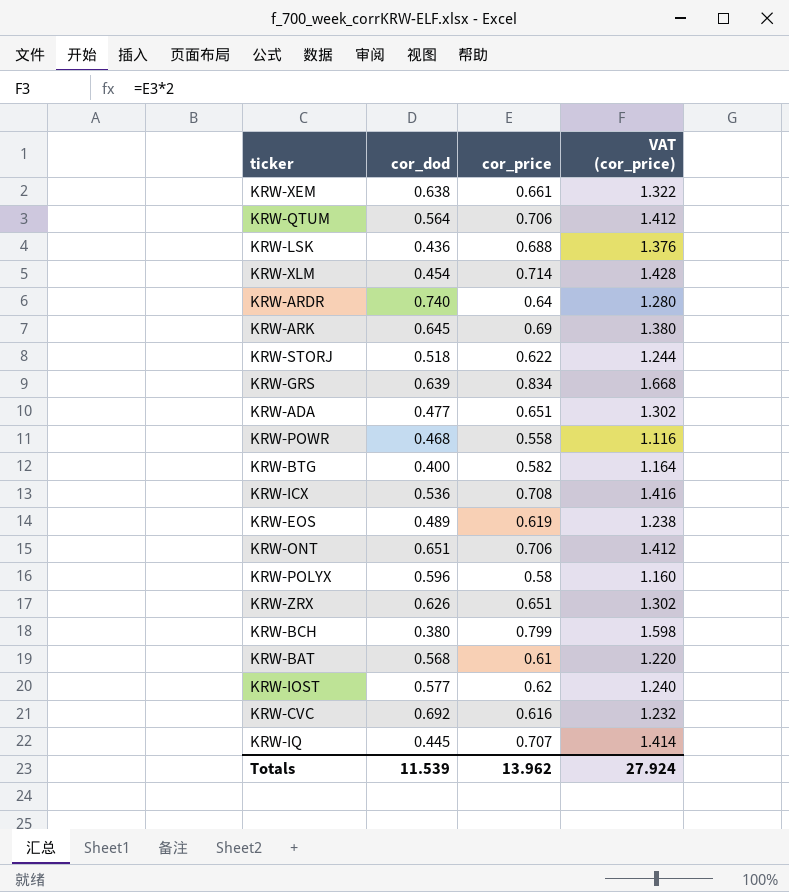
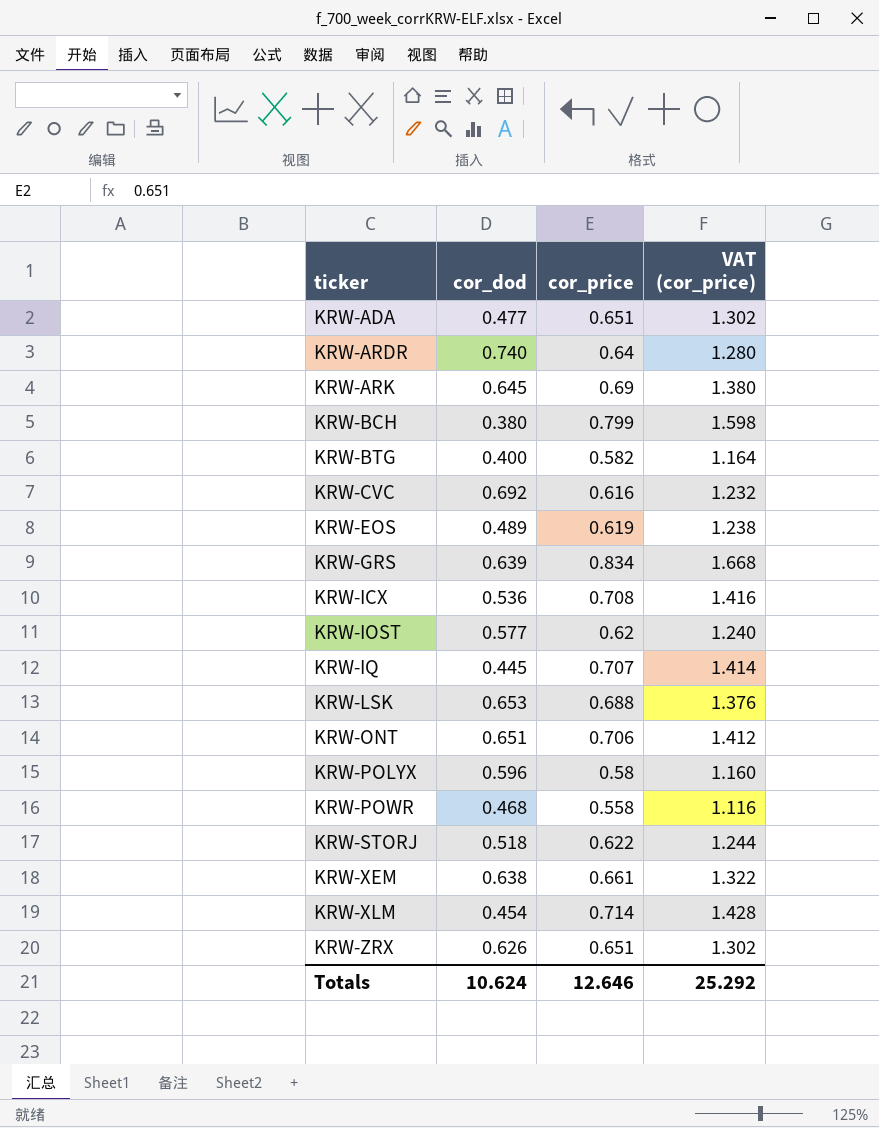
row order: none -> ticker ascending
row KRW-QTUM: 0.564 | 0.706 | 1.412 -> none
row KRW-BAT: 0.568 | 0.61 | 1.220 -> none
KRW-LSK | cor_dod: 0.436 -> 0.653
Totals | cor_dod: 11.539 -> 10.624
Totals | cor_price: 13.962 -> 12.646
Totals | VAT (cor_price): 27.924 -> 25.292

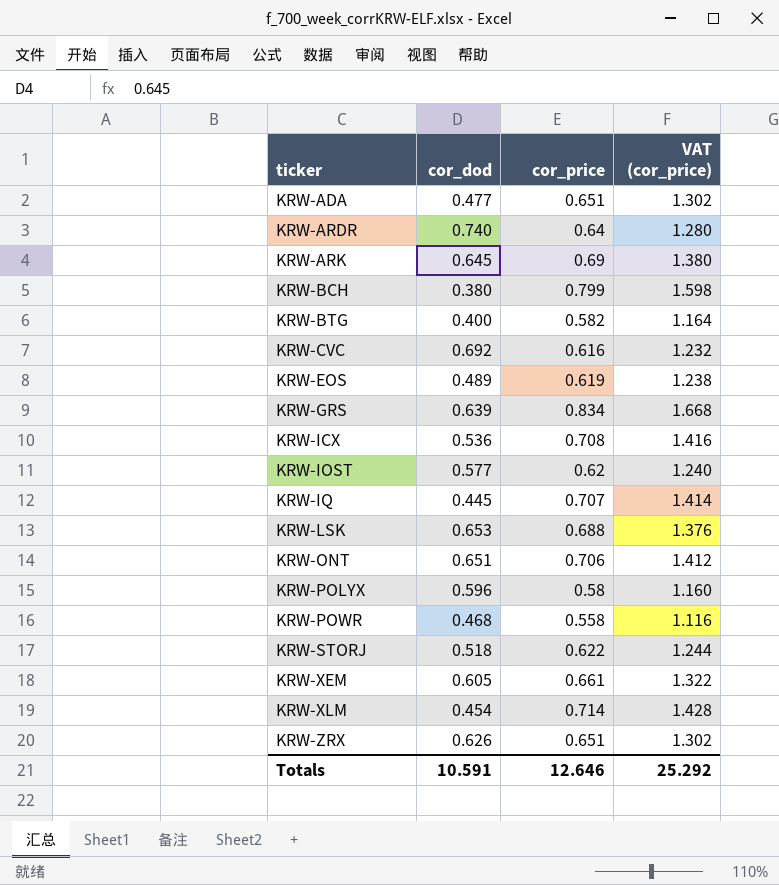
KRW-XEM | cor_dod: 0.638 -> 0.605
Totals | cor_dod: 10.624 -> 10.591

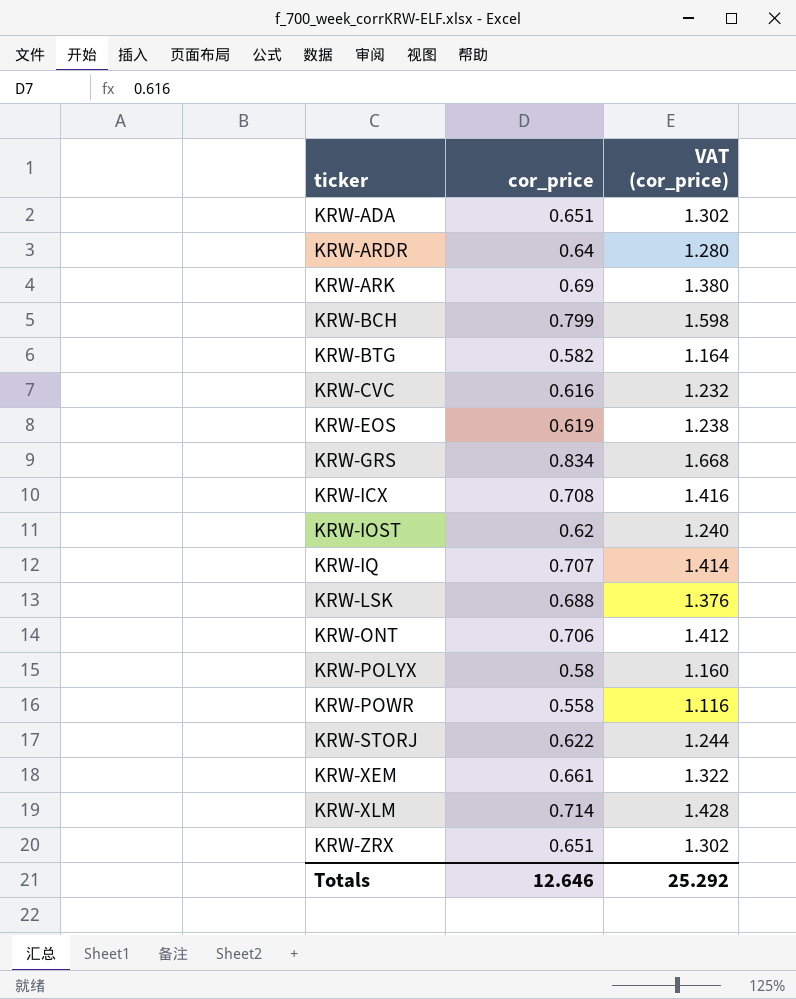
column cor_dod | position: 2 -> none

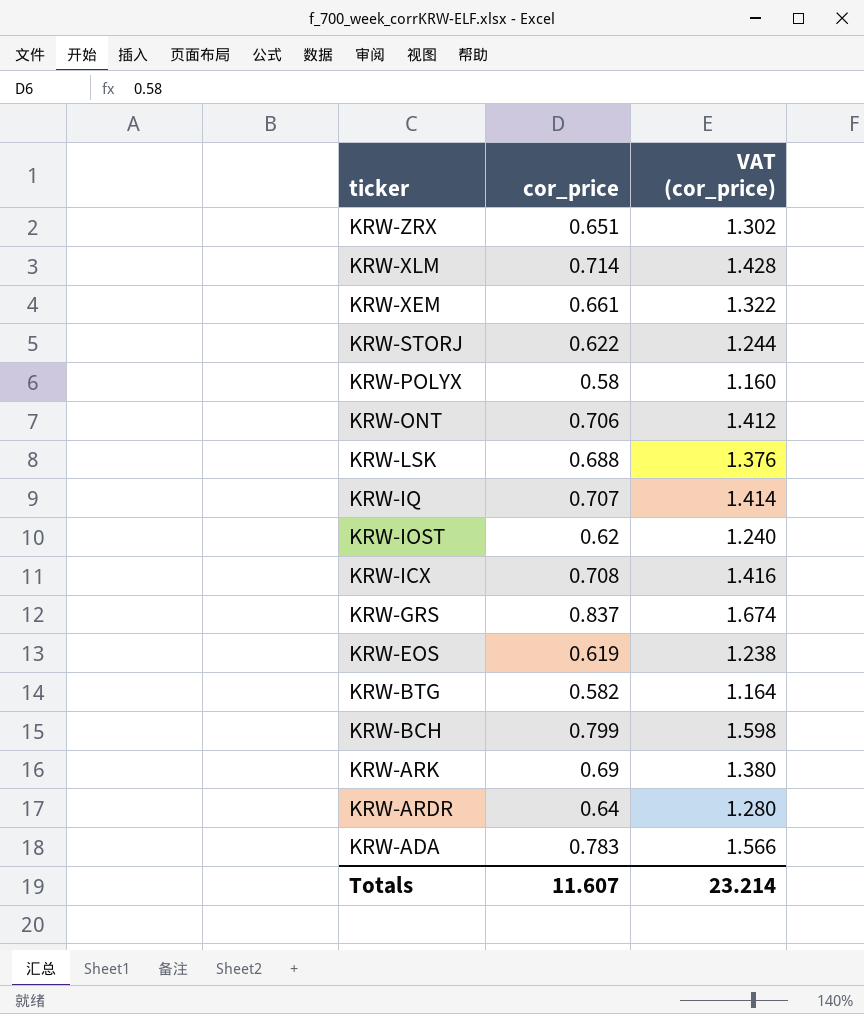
row order: ticker ascending -> ticker descending
row KRW-CVC: 0.616 | 1.232 -> none
row KRW-POWR: 0.558 | 1.116 -> none
KRW-GRS | cor_price: 0.834 -> 0.837
KRW-GRS | VAT (cor_price): 1.668 -> 1.674
KRW-ADA | cor_price: 0.651 -> 0.783
KRW-ADA | VAT (cor_price): 1.302 -> 1.566
Totals | cor_price: 12.646 -> 11.607
Totals | VAT (cor_price): 25.292 -> 23.214

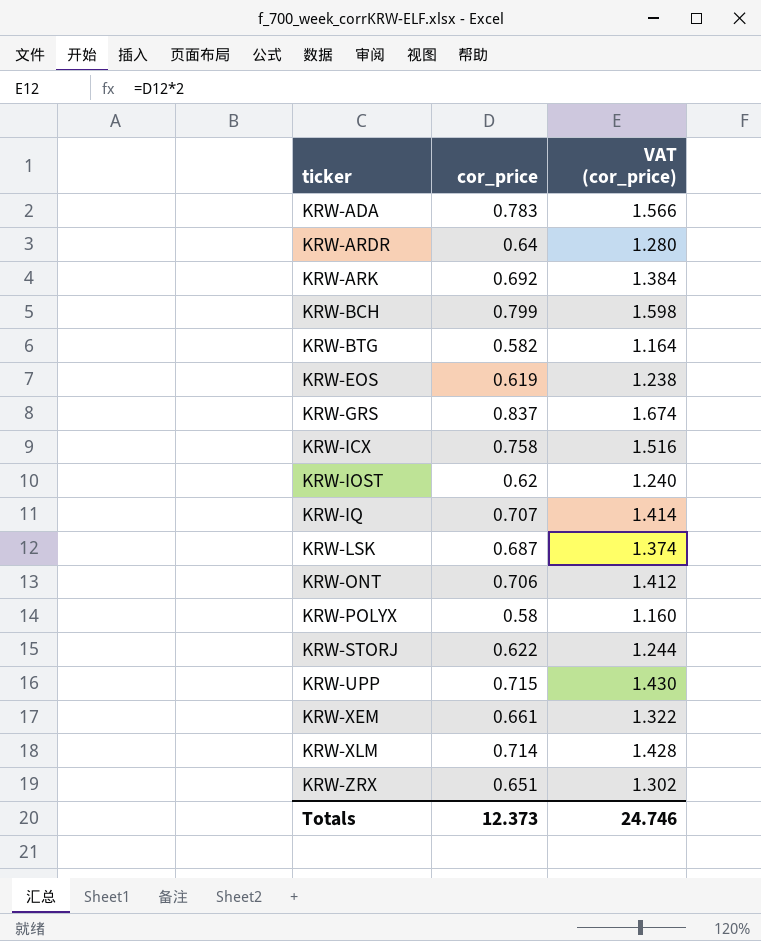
row order: ticker descending -> ticker ascending
KRW-ARK | cor_price: 0.69 -> 0.692
KRW-ARK | VAT (cor_price): 1.380 -> 1.384
KRW-ICX | cor_price: 0.708 -> 0.758
KRW-ICX | VAT (cor_price): 1.416 -> 1.516
KRW-LSK | cor_price: 0.688 -> 0.687
KRW-LSK | VAT (cor_price): 1.376 -> 1.374
row KRW-UPP: none -> 0.715 | 1.430
Totals | cor_price: 11.607 -> 12.373
Totals | VAT (cor_price): 23.214 -> 24.746

